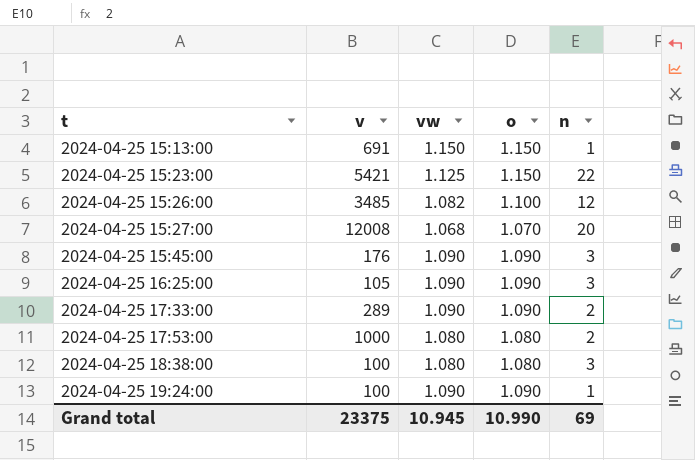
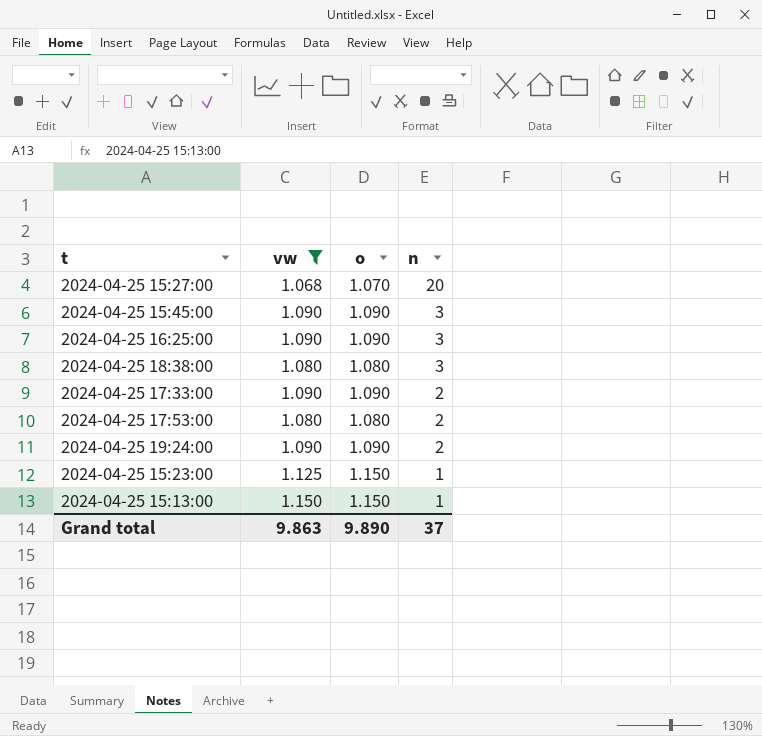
filter: none -> vw != 1.082
row order: t ascending -> n descending
column v | position: 2 -> none
2024-04-25 19:24:00 | n: 1 -> 2
2024-04-25 15:23:00 | n: 22 -> 1
Grand total | vw: 10.945 -> 9.863
Grand total | o: 10.990 -> 9.890
Grand total | n: 69 -> 37

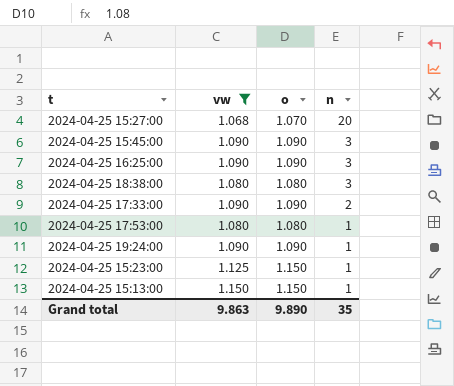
2024-04-25 17:53:00 | n: 2 -> 1
2024-04-25 19:24:00 | n: 2 -> 1
Grand total | n: 37 -> 35

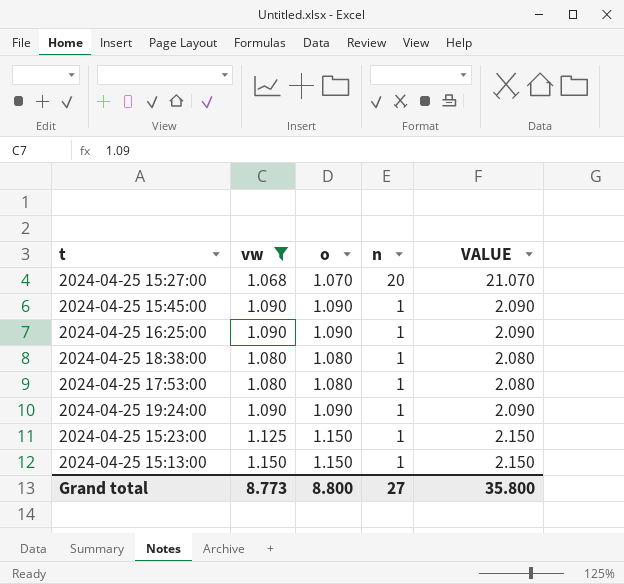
column VALUE | formula: none -> [o] + [n]
row 2024-04-25 17:33:00: 1.090 | 1.090 | 2 -> none
2024-04-25 15:45:00 | n: 3 -> 1
2024-04-25 16:25:00 | n: 3 -> 1
2024-04-25 18:38:00 | n: 3 -> 1
Grand total | vw: 9.863 -> 8.773
Grand total | o: 9.890 -> 8.800
Grand total | n: 35 -> 27

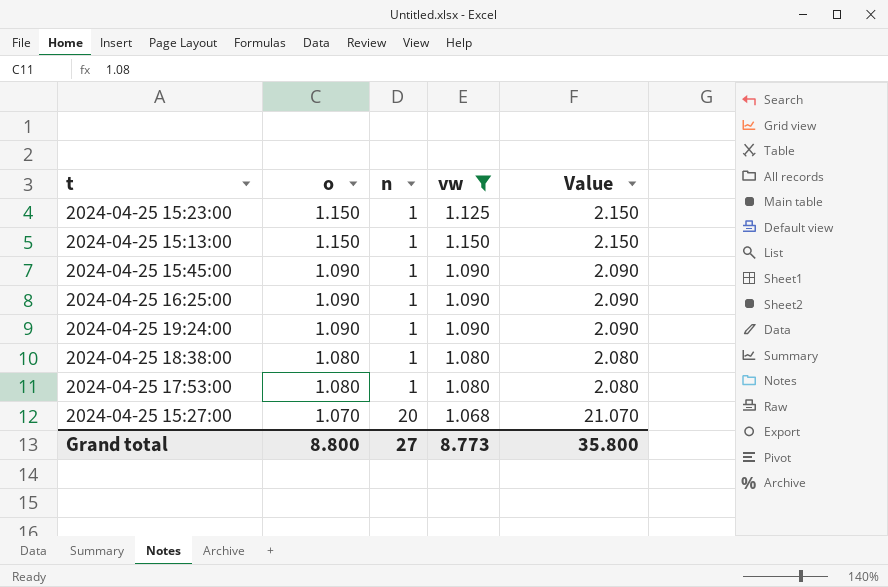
row order: n descending -> o descending
column vw | position: 2 -> 4
column name: VALUE -> Value

